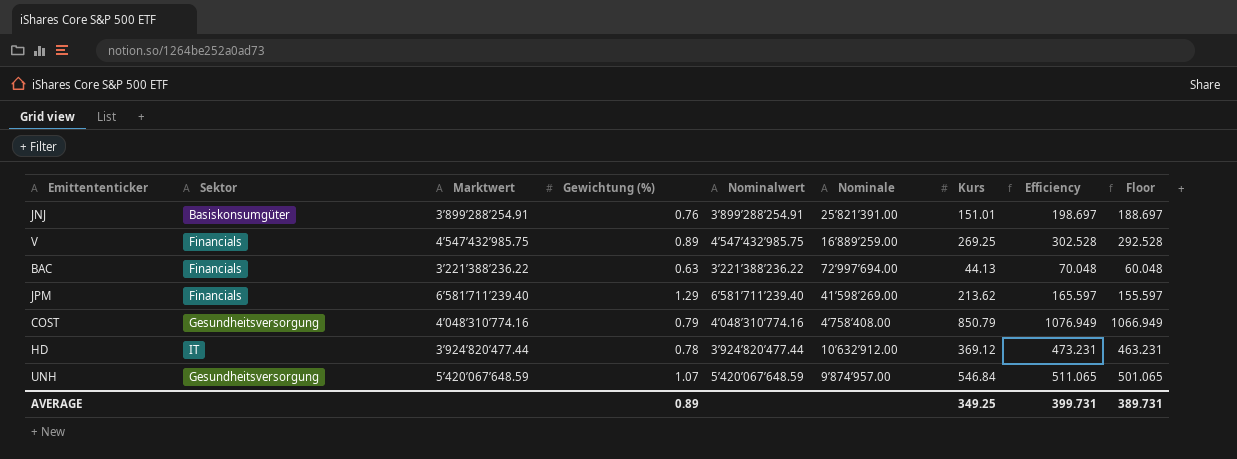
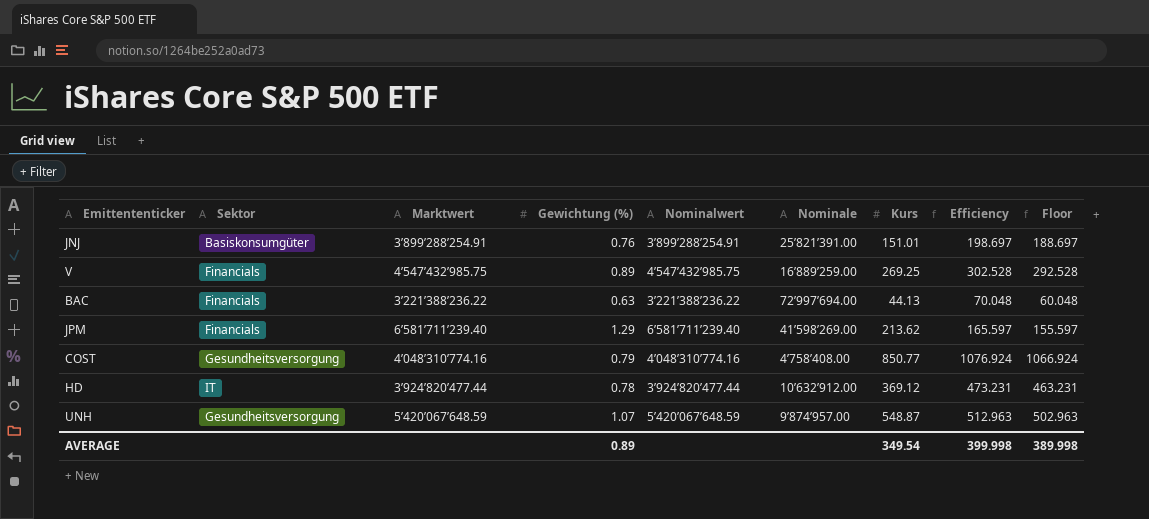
COST | Kurs: 850.79 -> 850.77
COST | Efficiency: 1076.949 -> 1076.924
COST | Floor: 1066.949 -> 1066.924
UNH | Kurs: 546.84 -> 548.87
UNH | Efficiency: 511.065 -> 512.963
UNH | Floor: 501.065 -> 502.963
AVERAGE | Kurs: 349.25 -> 349.54
AVERAGE | Efficiency: 399.731 -> 399.998
AVERAGE | Floor: 389.731 -> 389.998

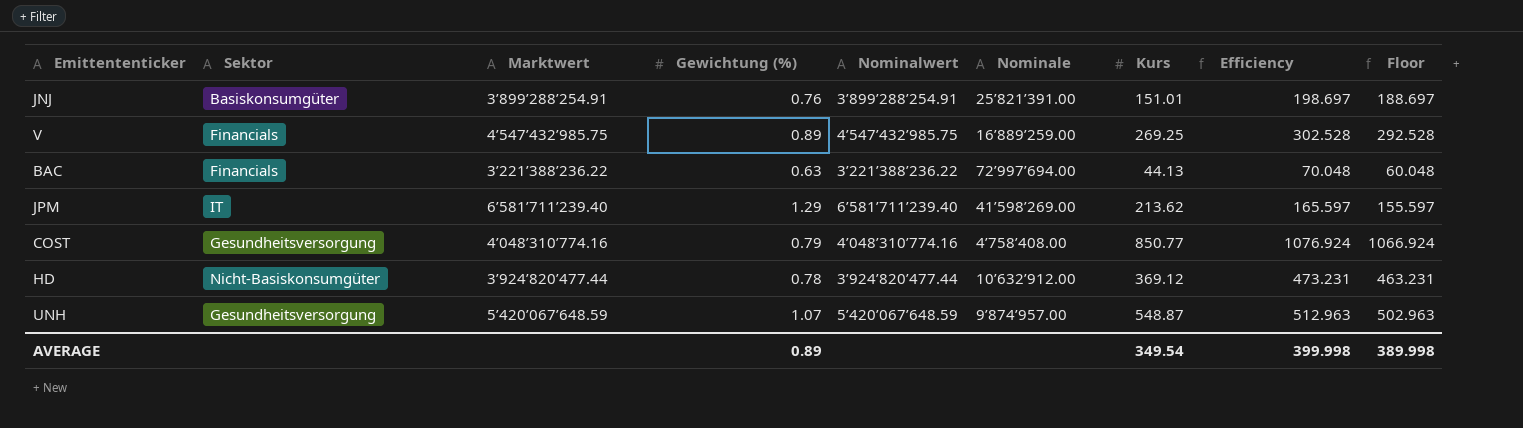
JPM | Sektor: Financials -> IT
HD | Sektor: IT -> Nicht-Basiskonsumgüter

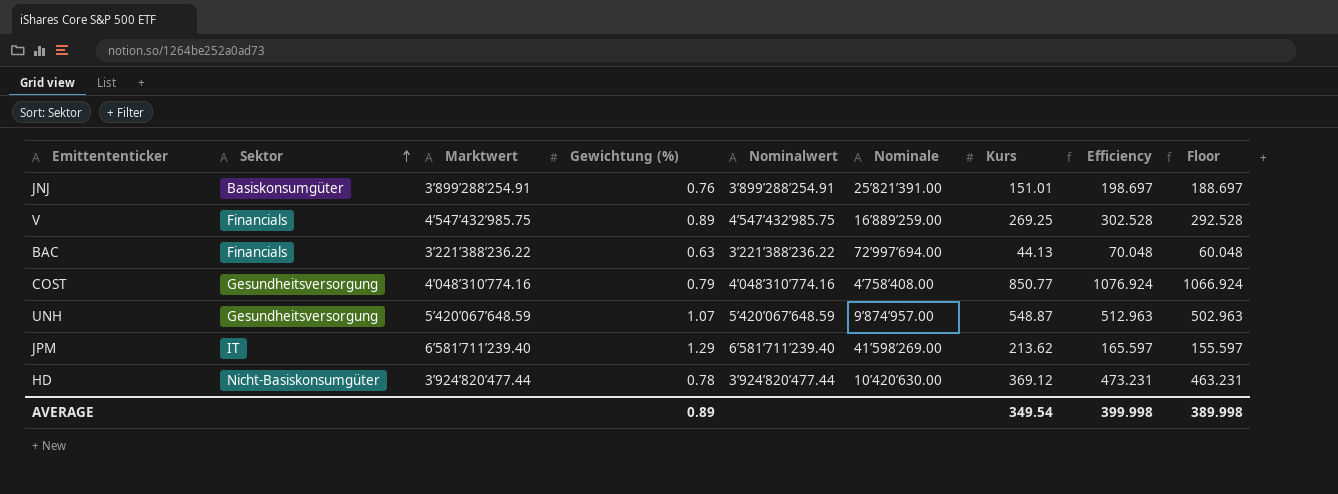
row order: none -> Sektor ascending
HD | Nominale: 10’632’912.00 -> 10’420’630.00

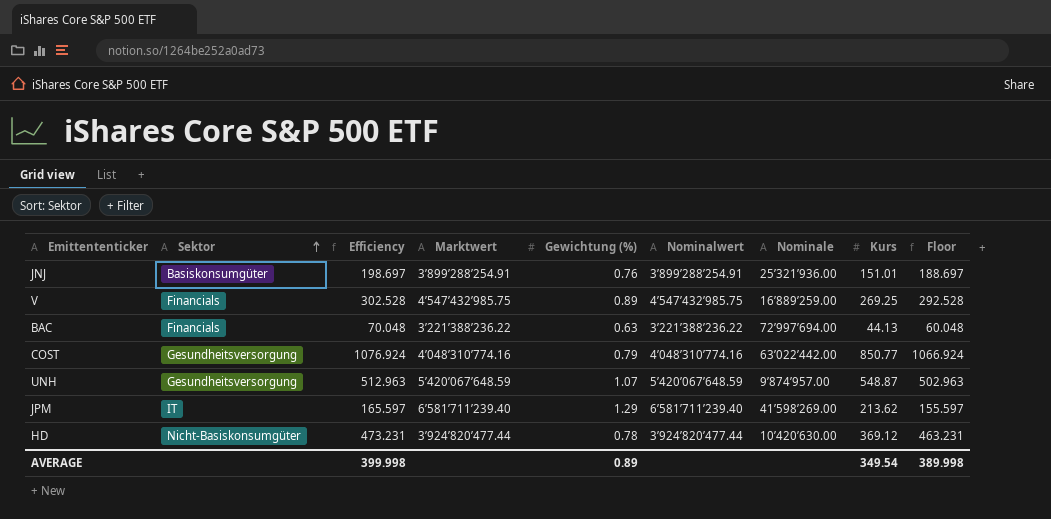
column Efficiency | position: 8 -> 3
JNJ | Nominale: 25’821’391.00 -> 25’321’936.00
COST | Nominale: 4’758’408.00 -> 63’022’442.00

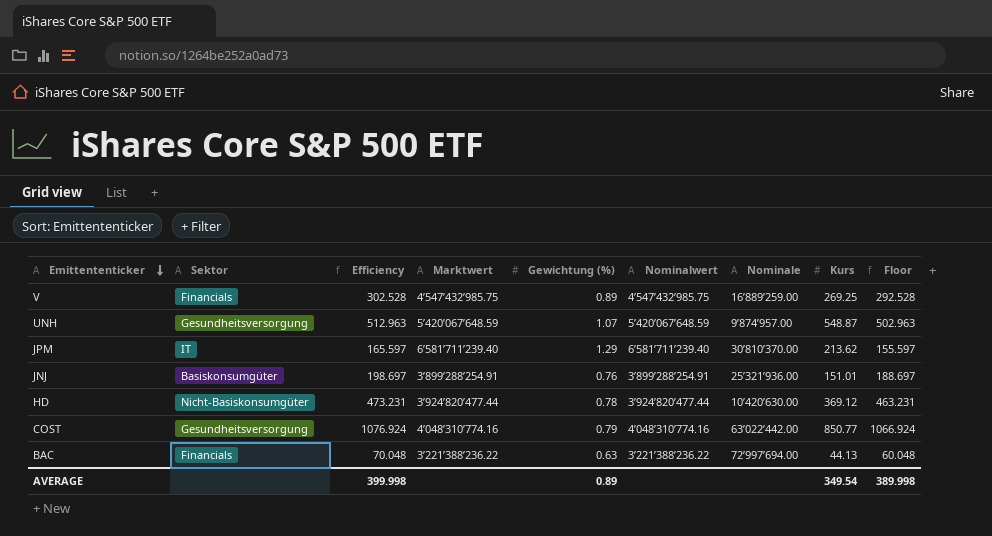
row order: Sektor ascending -> Emittententicker descending
JPM | Nominale: 41’598’269.00 -> 30’810’370.00

